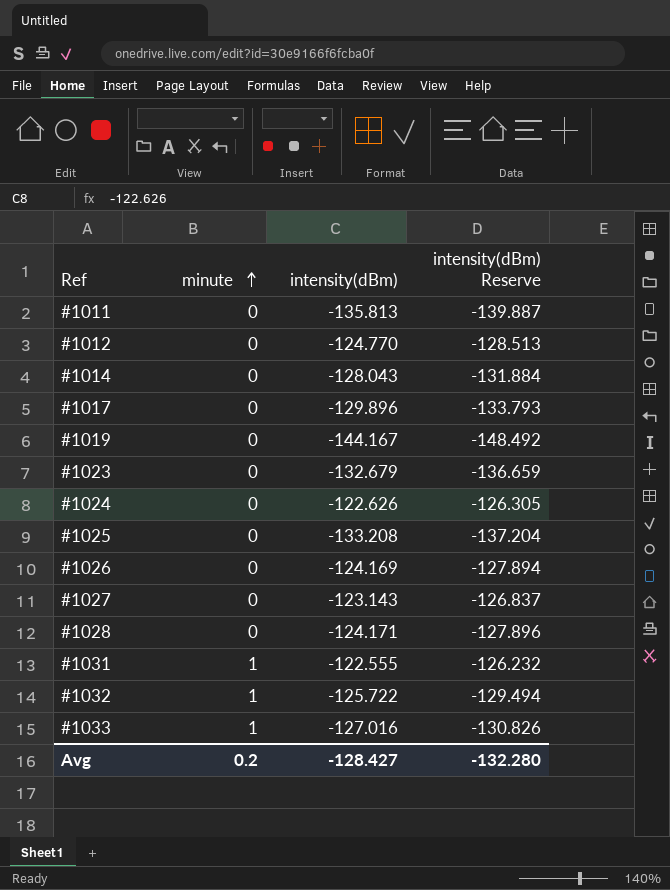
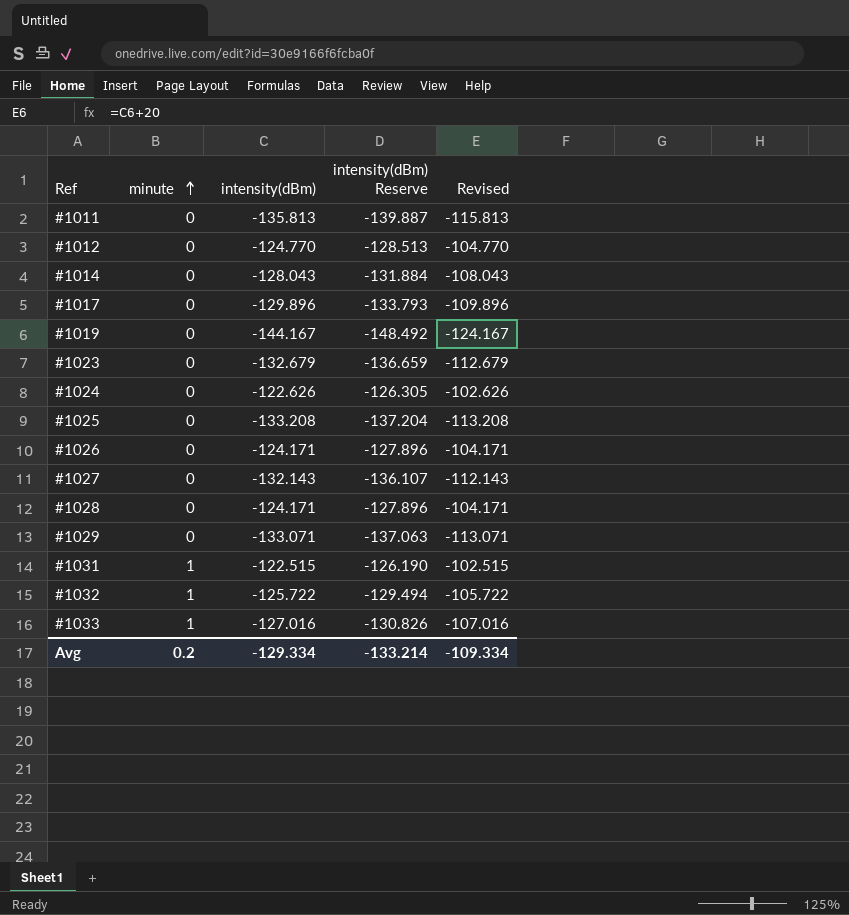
column Revised | formula: none -> [intensity(dBm)] + 20
#1026 | intensity(dBm): -124.169 -> -124.171
#1026 | intensity(dBm) Reserve: -127.894 -> -127.896
#1027 | intensity(dBm): -123.143 -> -132.143
#1027 | intensity(dBm) Reserve: -126.837 -> -136.107
row #1029: none -> 0 | -133.071 | -137.063 | -113.071
#1031 | intensity(dBm): -122.555 -> -122.515
#1031 | intensity(dBm) Reserve: -126.232 -> -126.190
Avg | intensity(dBm): -128.427 -> -129.334
Avg | intensity(dBm) Reserve: -132.280 -> -133.214

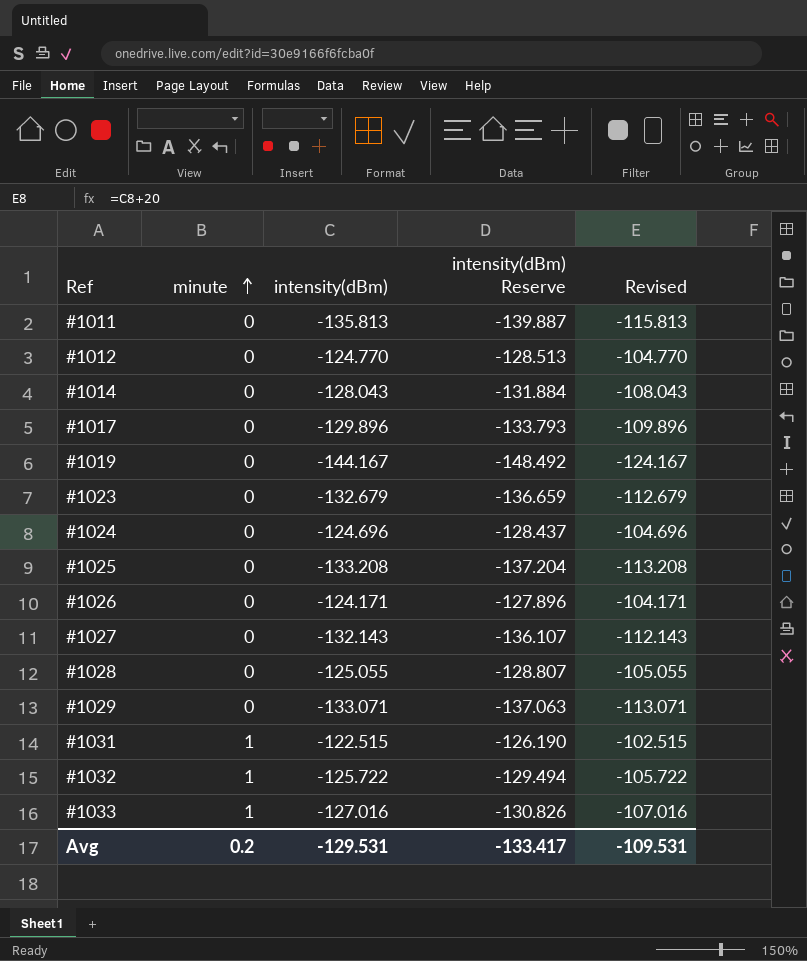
#1024 | intensity(dBm): -122.626 -> -124.696
#1024 | intensity(dBm) Reserve: -126.305 -> -128.437
#1024 | Revised: -102.626 -> -104.696
#1028 | intensity(dBm): -124.171 -> -125.055
#1028 | intensity(dBm) Reserve: -127.896 -> -128.807
#1028 | Revised: -104.171 -> -105.055
Avg | intensity(dBm): -129.334 -> -129.531
Avg | intensity(dBm) Reserve: -133.214 -> -133.417
Avg | Revised: -109.334 -> -109.531

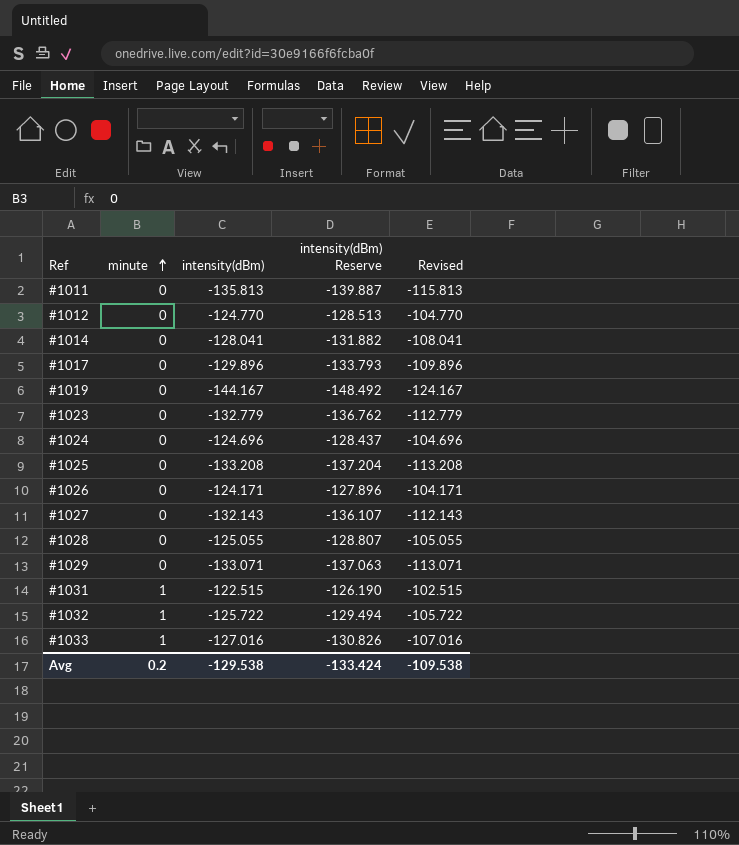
#1014 | intensity(dBm): -128.043 -> -128.041
#1014 | intensity(dBm) Reserve: -131.884 -> -131.882
#1014 | Revised: -108.043 -> -108.041
#1023 | intensity(dBm): -132.679 -> -132.779
#1023 | intensity(dBm) Reserve: -136.659 -> -136.762
#1023 | Revised: -112.679 -> -112.779
Avg | intensity(dBm): -129.531 -> -129.538
Avg | intensity(dBm) Reserve: -133.417 -> -133.424
Avg | Revised: -109.531 -> -109.538

